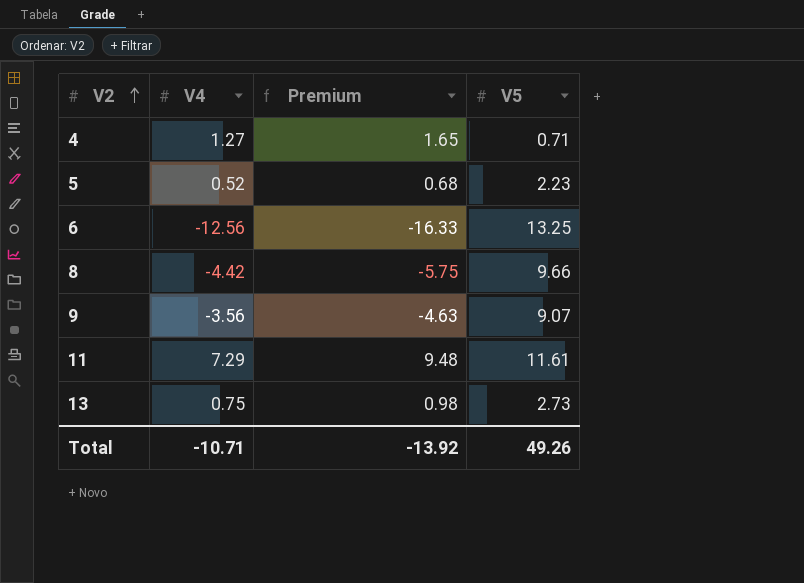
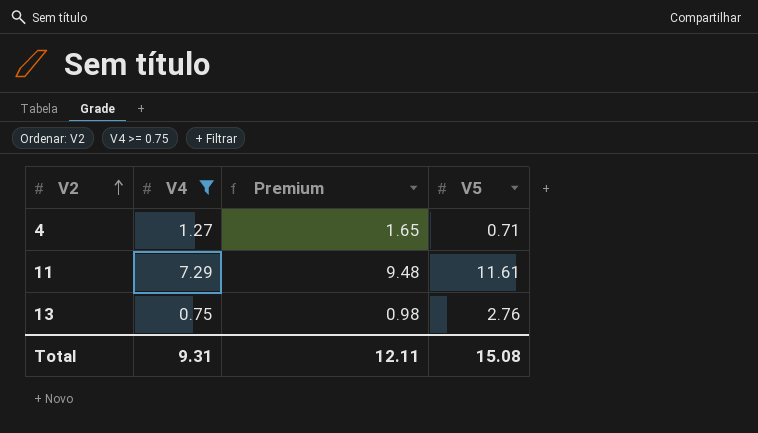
filter: none -> V4 >= 0.75
13 | V5: 2.73 -> 2.76
Total | V4: -10.71 -> 9.31
Total | Premium: -13.92 -> 12.11
Total | V5: 49.26 -> 15.08

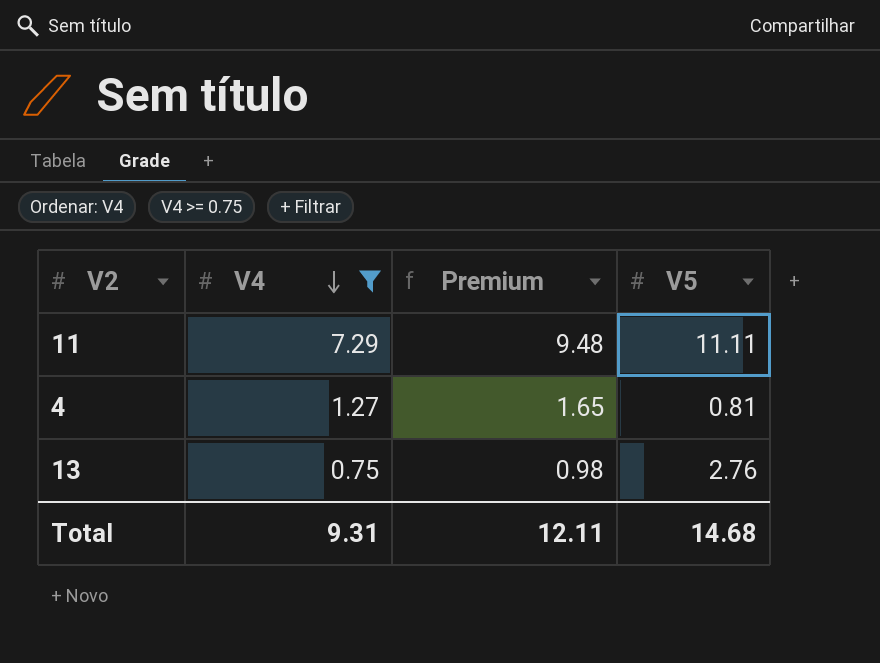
row order: V2 ascending -> V4 descending
11 | V5: 11.61 -> 11.11
4 | V5: 0.71 -> 0.81
Total | V5: 15.08 -> 14.68

